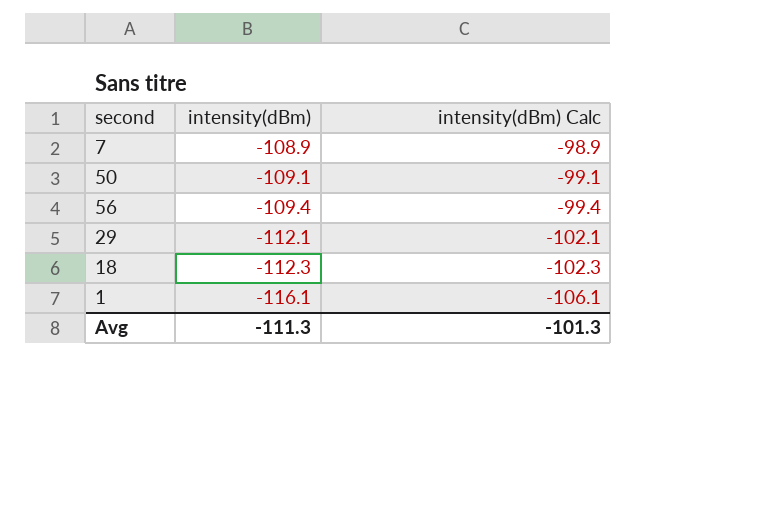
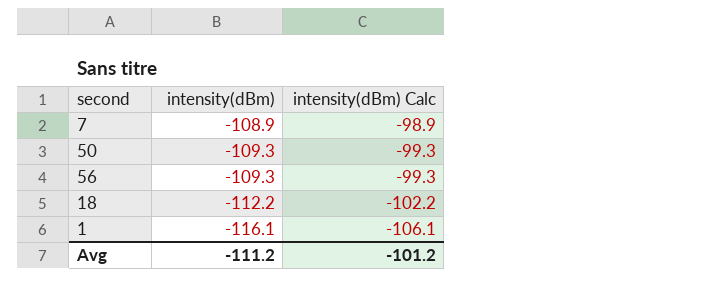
row 29: -112.1 | -102.1 -> none
50 | intensity(dBm): -109.1 -> -109.3
50 | intensity(dBm) Calc: -99.1 -> -99.3
56 | intensity(dBm): -109.4 -> -109.3
56 | intensity(dBm) Calc: -99.4 -> -99.3
18 | intensity(dBm): -112.3 -> -112.2
18 | intensity(dBm) Calc: -102.3 -> -102.2
Avg | intensity(dBm): -111.3 -> -111.2
Avg | intensity(dBm) Calc: -101.3 -> -101.2

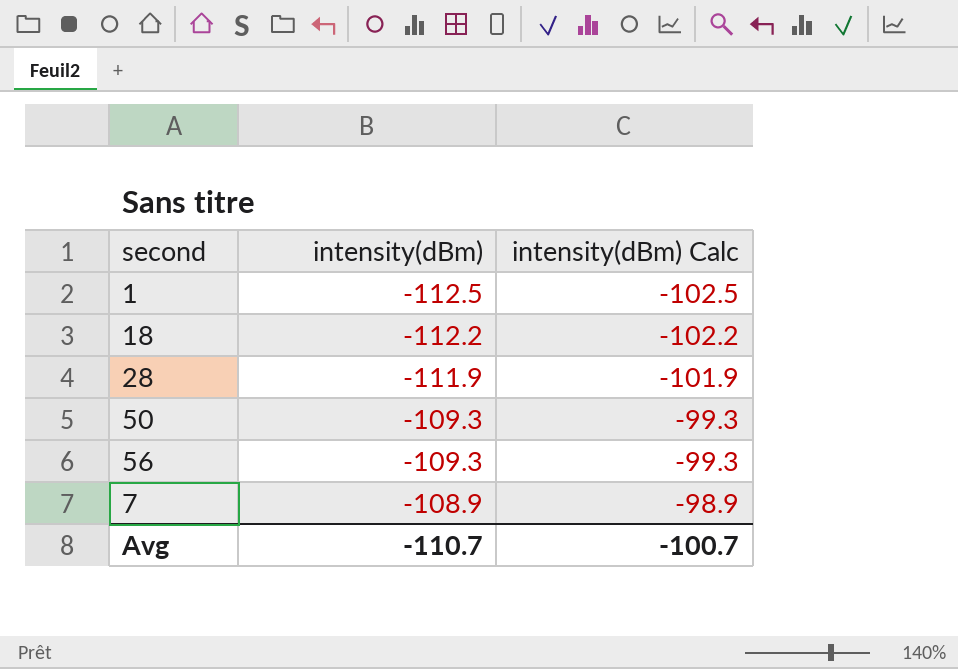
row order: intensity(dBm) descending -> intensity(dBm) ascending
1 | intensity(dBm): -116.1 -> -112.5
1 | intensity(dBm) Calc: -106.1 -> -102.5
row 28: none -> -111.9 | -101.9
Avg | intensity(dBm): -111.2 -> -110.7
Avg | intensity(dBm) Calc: -101.2 -> -100.7

